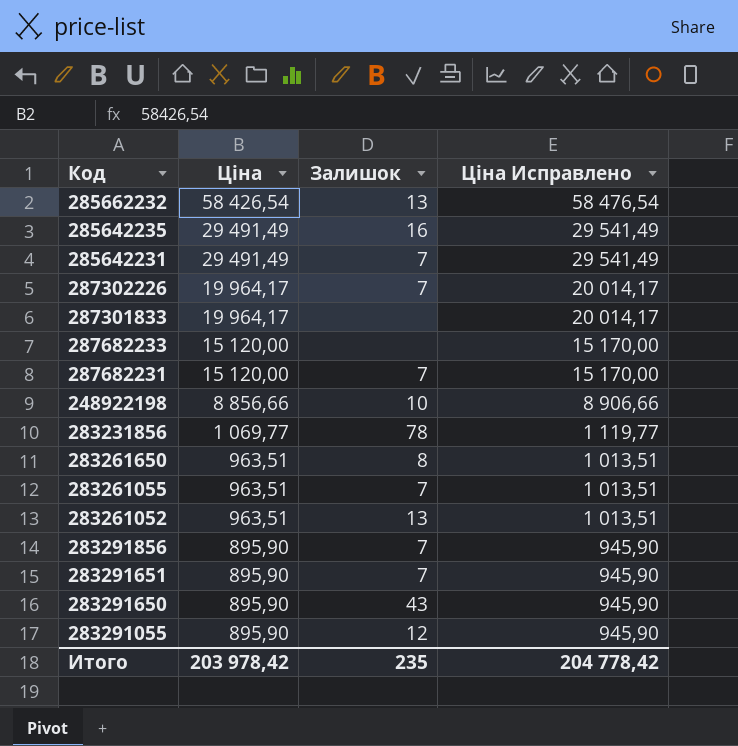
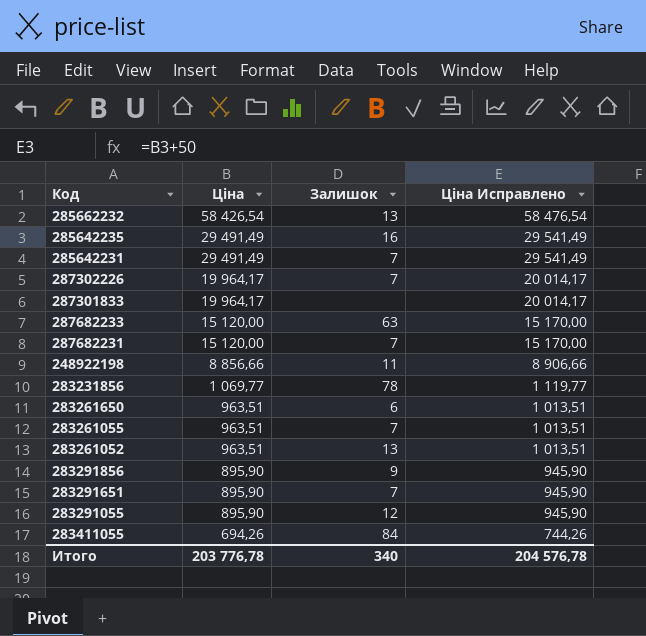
row 283291650: 895,90 | 43 | 945,90 -> none
287682233 | Залишок: none -> 63
248922198 | Залишок: 10 -> 11
283261650 | Залишок: 8 -> 6
283291856 | Залишок: 7 -> 9
row 283411055: none -> 694,26 | 84 | 744,26
Итого | Ціна: 203 978,42 -> 203 776,78
Итого | Залишок: 235 -> 340
Итого | Ціна Исправлено: 204 778,42 -> 204 576,78

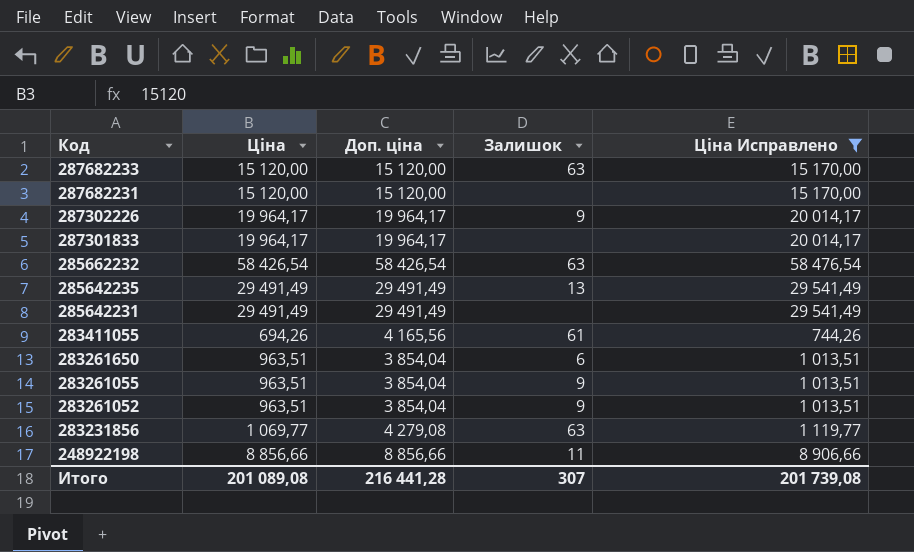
filter: none -> Ціна Исправлено != 945,90
row order: Ціна descending -> Код descending
column Доп. ціна | position: none -> 3
287682231 | Залишок: 7 -> none
287302226 | Залишок: 7 -> 9
285662232 | Залишок: 13 -> 63
285642235 | Залишок: 16 -> 13
285642231 | Залишок: 7 -> none
283411055 | Залишок: 84 -> 61
283261055 | Залишок: 7 -> 9
283261052 | Залишок: 13 -> 9
283231856 | Залишок: 78 -> 63
Итого | Ціна: 203 776,78 -> 201 089,08
Итого | Залишок: 340 -> 307
Итого | Ціна Исправлено: 204 576,78 -> 201 739,08

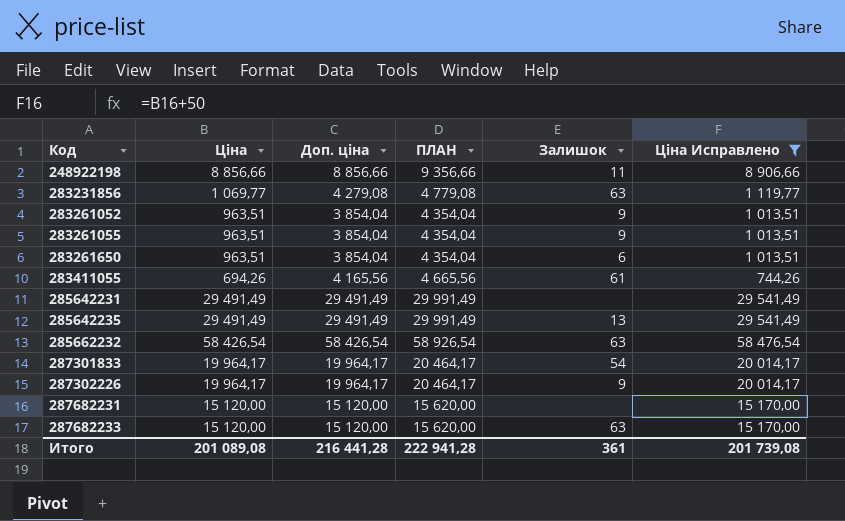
row order: Код descending -> Код ascending
column ПЛАН | formula: none -> [Доп. ціна] + 500
287301833 | Залишок: none -> 54
Итого | Залишок: 307 -> 361

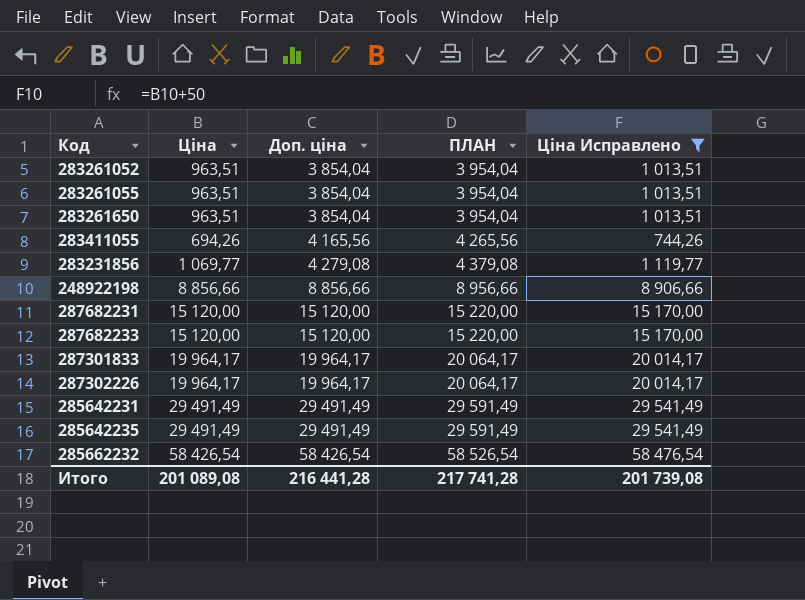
row order: Код ascending -> Доп. ціна ascending
column Залишок | position: 5 -> none
column ПЛАН | formula: [Доп. ціна] + 500 -> [Доп. ціна] + 100
Итого | ПЛАН: 222 941,28 -> 217 741,28

